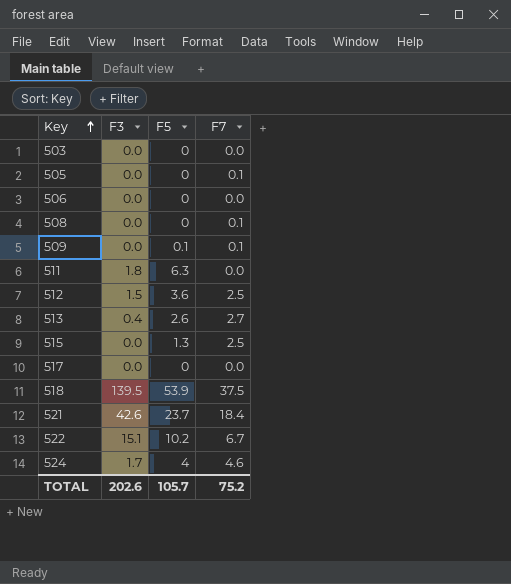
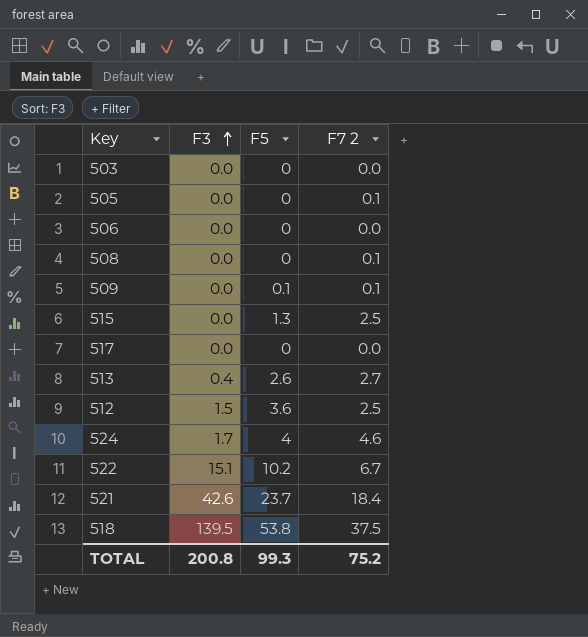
row order: Key ascending -> F3 ascending
column name: F7 -> F7 2
row 511: 1.8 | 6.3 | 0.0 -> none
518 | F5: 53.9 -> 53.8
TOTAL | F3: 202.6 -> 200.8
TOTAL | F5: 105.7 -> 99.3

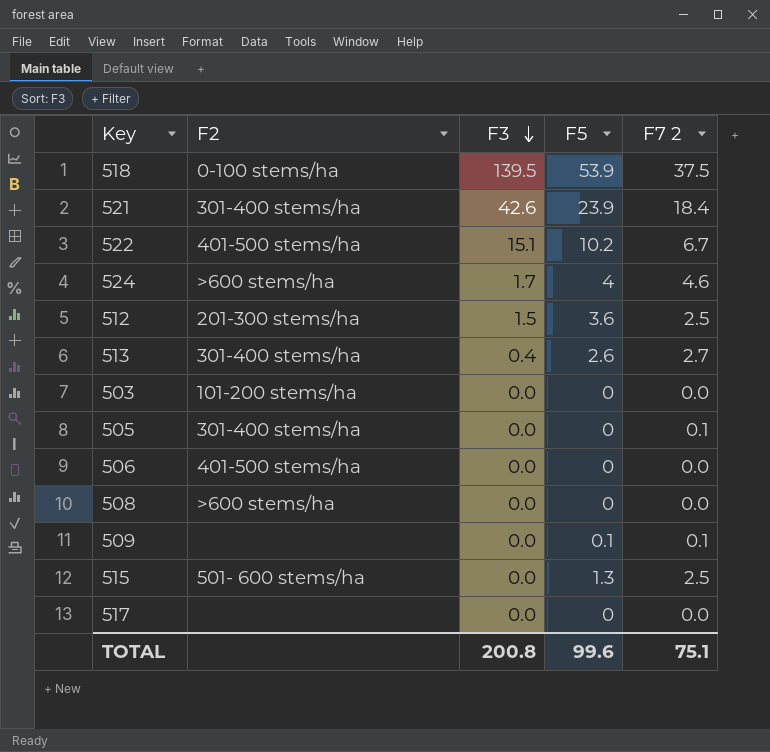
row order: F3 ascending -> F3 descending
column F2 | position: none -> 2
518 | F5: 53.8 -> 53.9
521 | F5: 23.7 -> 23.9
508 | F7 2: 0.1 -> 0.0
TOTAL | F5: 99.3 -> 99.6
TOTAL | F7 2: 75.2 -> 75.1

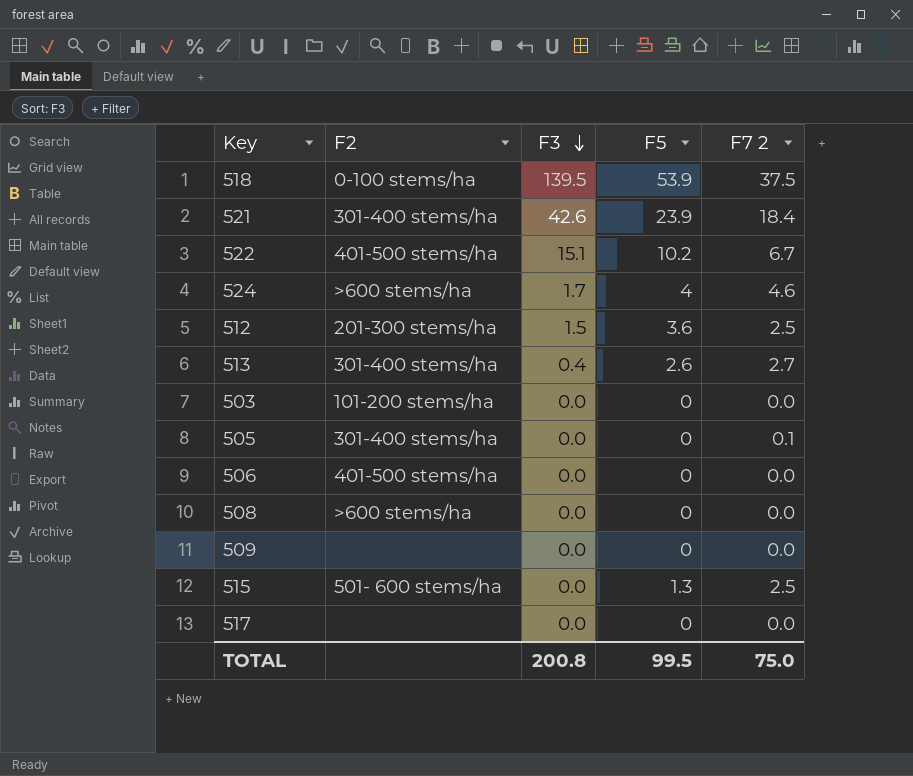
509 | F5: 0.1 -> 0
509 | F7 2: 0.1 -> 0.0
TOTAL | F5: 99.6 -> 99.5
TOTAL | F7 2: 75.1 -> 75.0

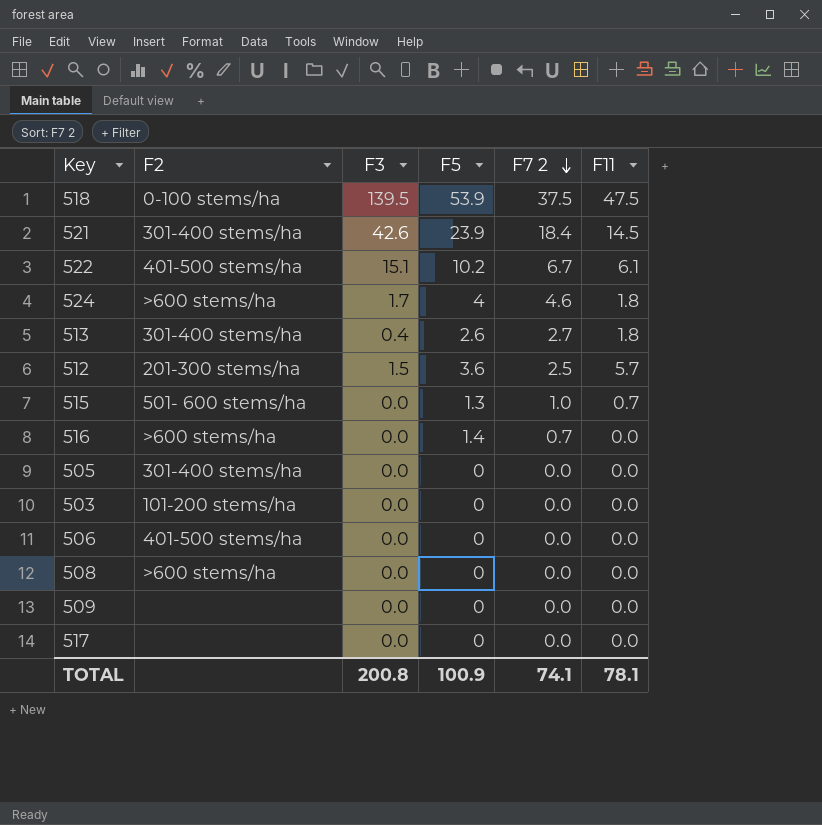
row order: F3 descending -> F7 2 descending
column F11 | position: none -> 6
515 | F7 2: 2.5 -> 1.0
row 516: none -> >600 stems/ha | 0.0 | 1.4 | 0.7 | 0.0
505 | F7 2: 0.1 -> 0.0
TOTAL | F5: 99.5 -> 100.9
TOTAL | F7 2: 75.0 -> 74.1

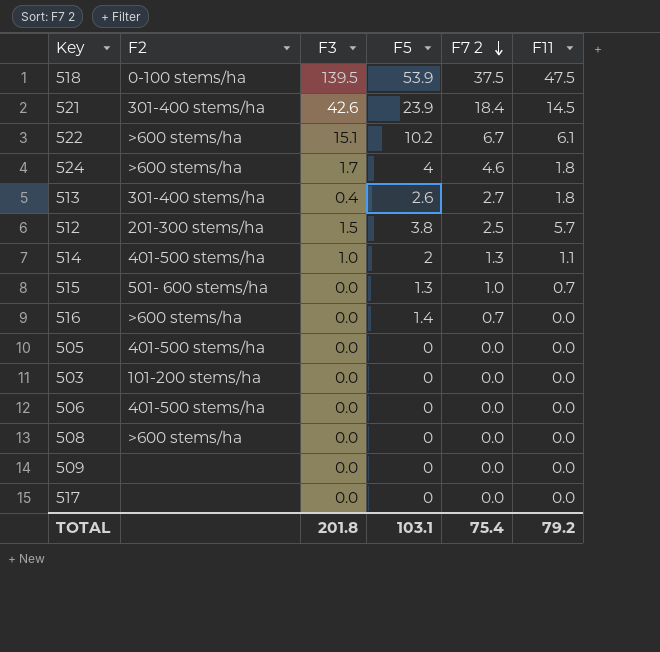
522 | F2: 401-500 stems/ha -> >600 stems/ha
512 | F5: 3.6 -> 3.8
row 514: none -> 401-500 stems/ha | 1.0 | 2 | 1.3 | 1.1
505 | F2: 301-400 stems/ha -> 401-500 stems/ha
TOTAL | F3: 200.8 -> 201.8
TOTAL | F5: 100.9 -> 103.1
TOTAL | F7 2: 74.1 -> 75.4
TOTAL | F11: 78.1 -> 79.2

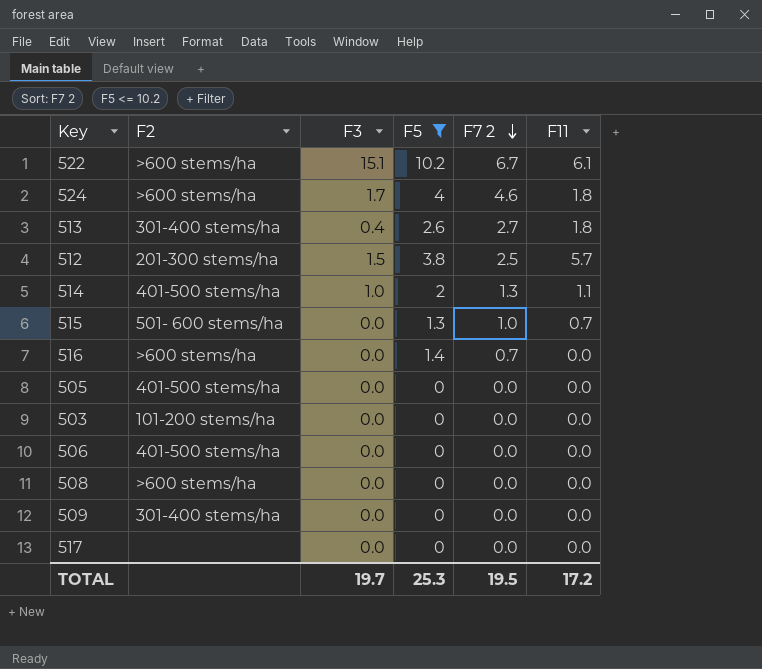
filter: none -> F5 <= 10.2
509 | F2: none -> 301-400 stems/ha
TOTAL | F3: 201.8 -> 19.7
TOTAL | F5: 103.1 -> 25.3
TOTAL | F7 2: 75.4 -> 19.5
TOTAL | F11: 79.2 -> 17.2

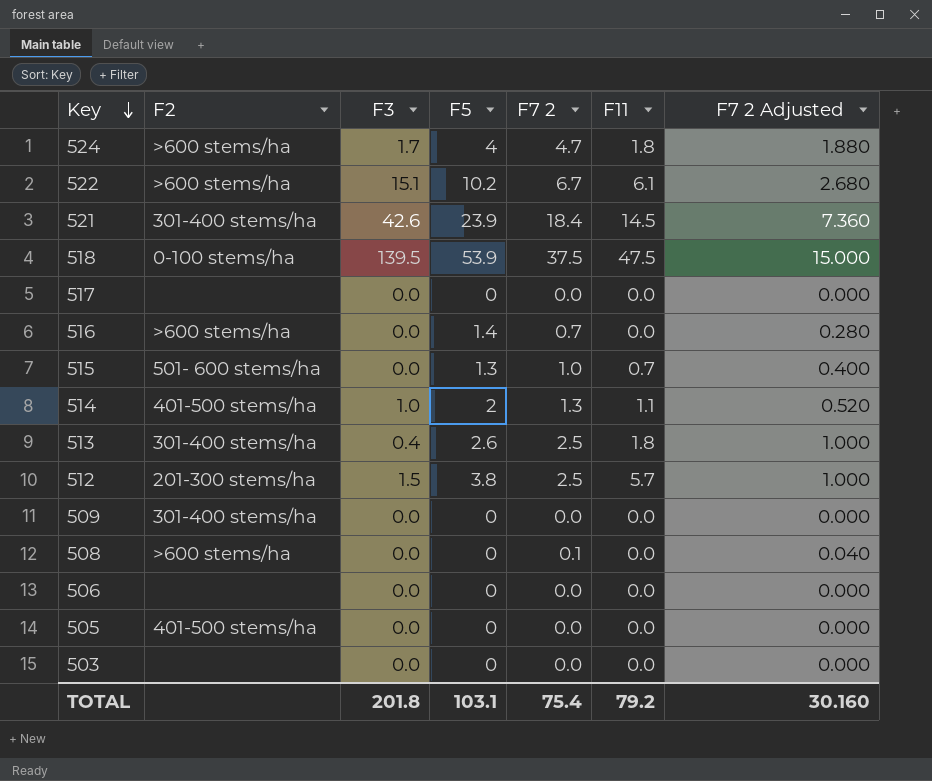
filter: F5 <= 10.2 -> none
row order: F7 2 descending -> Key descending
column F7 2 Adjusted | formula: none -> [F7 2] * 0.4
524 | F7 2: 4.6 -> 4.7
513 | F7 2: 2.7 -> 2.5
508 | F7 2: 0.0 -> 0.1
506 | F2: 401-500 stems/ha -> none
503 | F2: 101-200 stems/ha -> none
TOTAL | F3: 19.7 -> 201.8
TOTAL | F5: 25.3 -> 103.1
TOTAL | F7 2: 19.5 -> 75.4
TOTAL | F11: 17.2 -> 79.2

